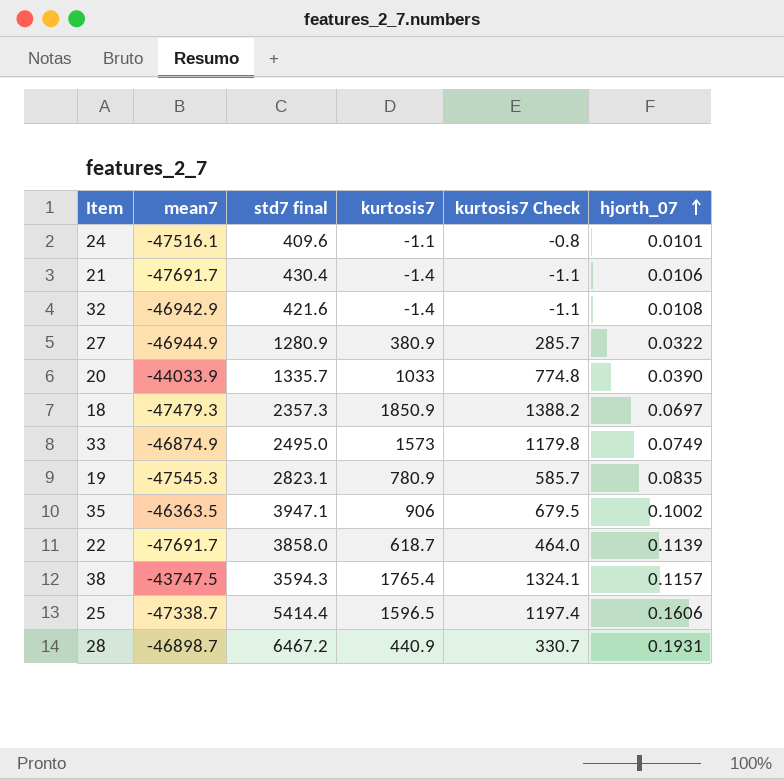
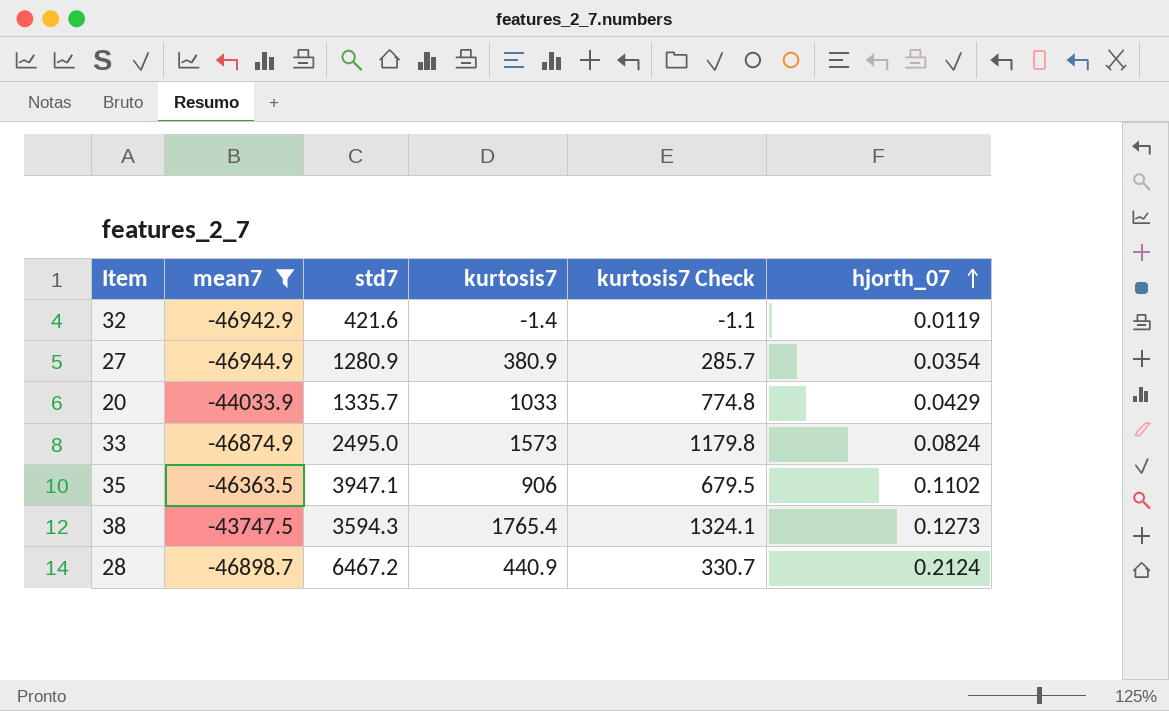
filter: none -> mean7 >= -46944.9
column name: std7 final -> std7
32 | hjorth_07: 0.0108 -> 0.0119
27 | hjorth_07: 0.0322 -> 0.0354
20 | hjorth_07: 0.0390 -> 0.0429
33 | hjorth_07: 0.0749 -> 0.0824
35 | hjorth_07: 0.1002 -> 0.1102
38 | hjorth_07: 0.1157 -> 0.1273
28 | hjorth_07: 0.1931 -> 0.2124

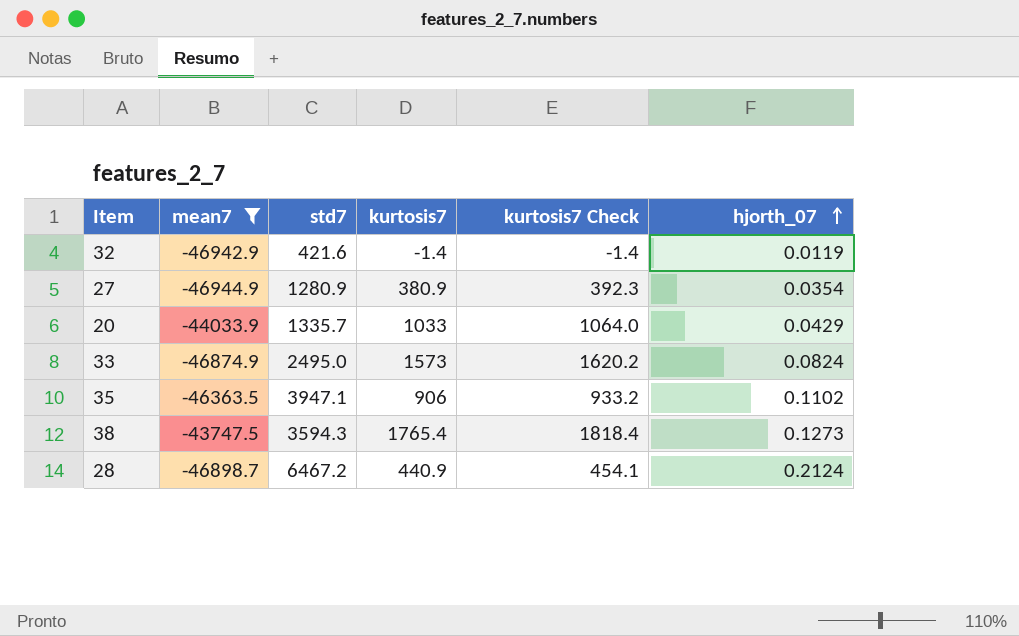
column kurtosis7 Check | formula: [kurtosis7] * 0.75 -> [kurtosis7] * 1.03

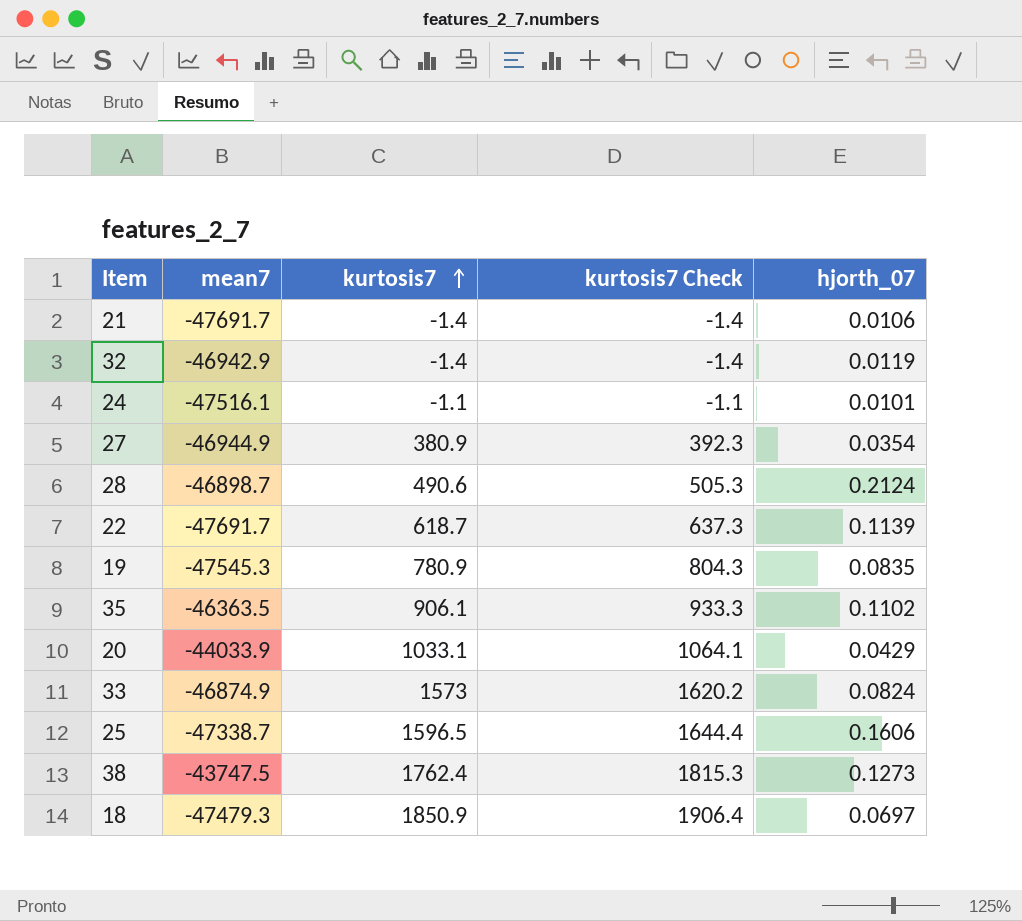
filter: mean7 >= -46944.9 -> none
row order: hjorth_07 ascending -> kurtosis7 ascending
column std7 | position: 3 -> none
28 | kurtosis7: 440.9 -> 490.6
28 | kurtosis7 Check: 454.1 -> 505.3
35 | kurtosis7: 906 -> 906.1
35 | kurtosis7 Check: 933.2 -> 933.3
20 | kurtosis7: 1033 -> 1033.1
20 | kurtosis7 Check: 1064.0 -> 1064.1
38 | kurtosis7: 1765.4 -> 1762.4
38 | kurtosis7 Check: 1818.4 -> 1815.3

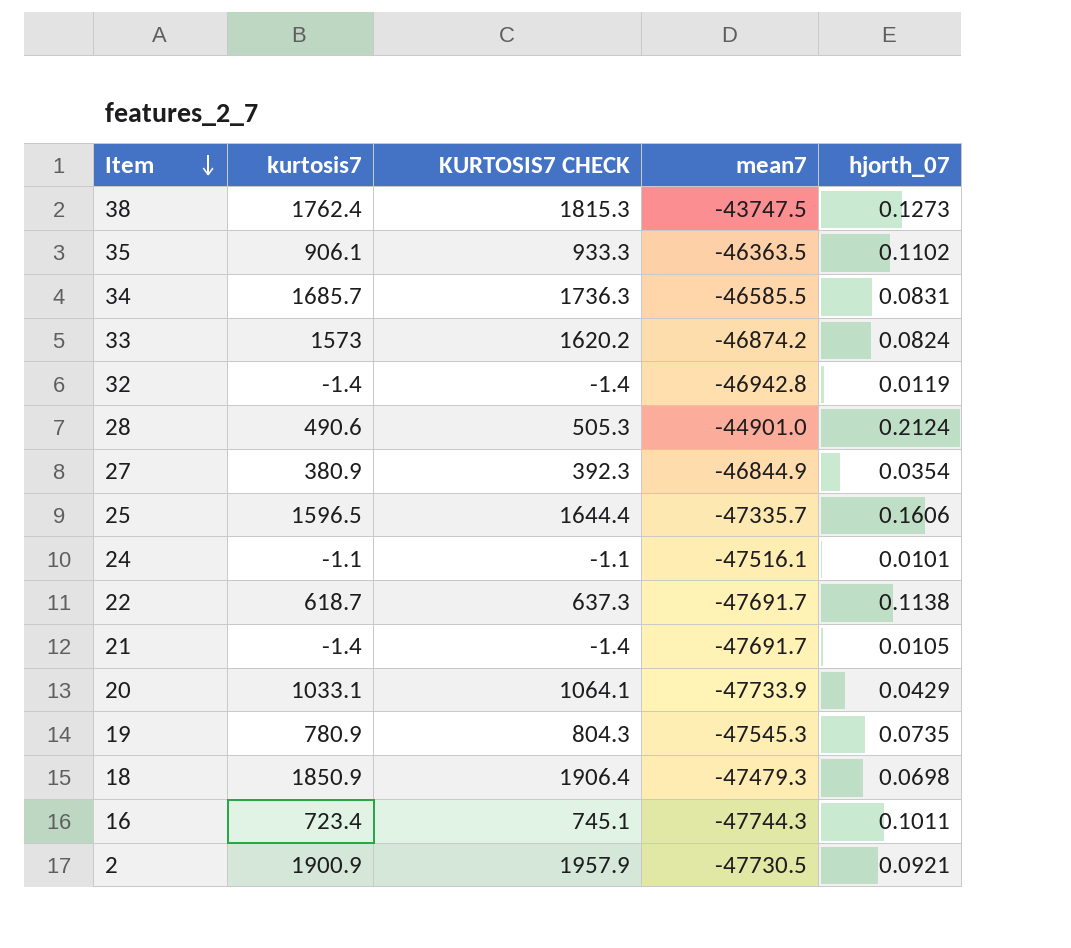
row order: kurtosis7 ascending -> Item descending
column name: kurtosis7 Check -> KURTOSIS7 CHECK
column mean7 | position: 2 -> 4
row 34: none -> 1685.7 | 1736.3 | -46585.5 | 0.0831
33 | mean7: -46874.9 -> -46874.2
32 | mean7: -46942.9 -> -46942.8
28 | mean7: -46898.7 -> -44901.0
27 | mean7: -46944.9 -> -46844.9
25 | mean7: -47338.7 -> -47335.7
22 | hjorth_07: 0.1139 -> 0.1138
21 | hjorth_07: 0.0106 -> 0.0105
20 | mean7: -44033.9 -> -47733.9
19 | hjorth_07: 0.0835 -> 0.0735
18 | hjorth_07: 0.0697 -> 0.0698
row 16: none -> 723.4 | 745.1 | -47744.3 | 0.1011
row 2: none -> 1900.9 | 1957.9 | -47730.5 | 0.0921

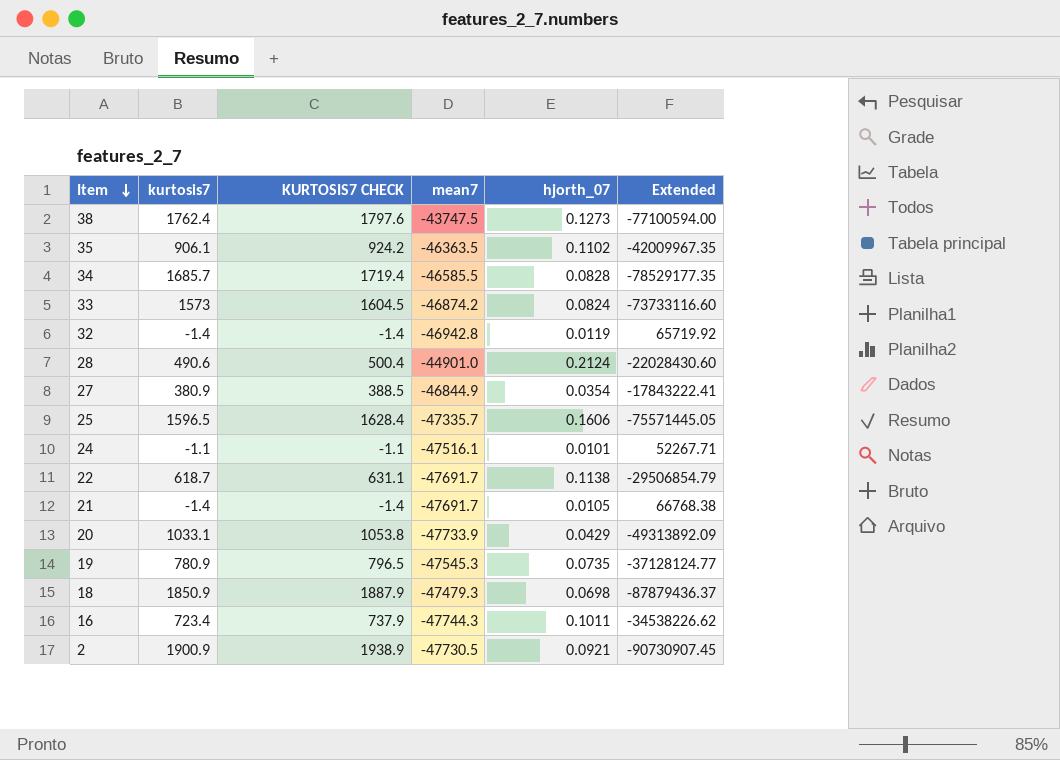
column KURTOSIS7 CHECK | formula: [kurtosis7] * 1.03 -> [kurtosis7] * 1.02
column Extended | formula: none -> [kurtosis7] * [mean7]
34 | hjorth_07: 0.0831 -> 0.0828

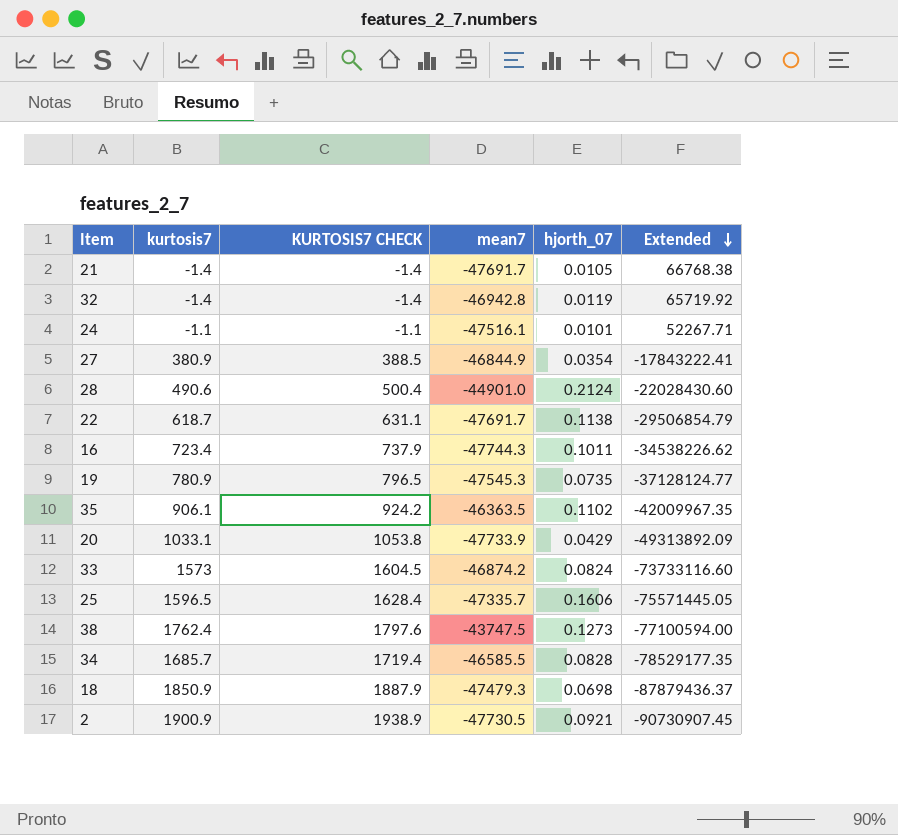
row order: Item descending -> Extended descending

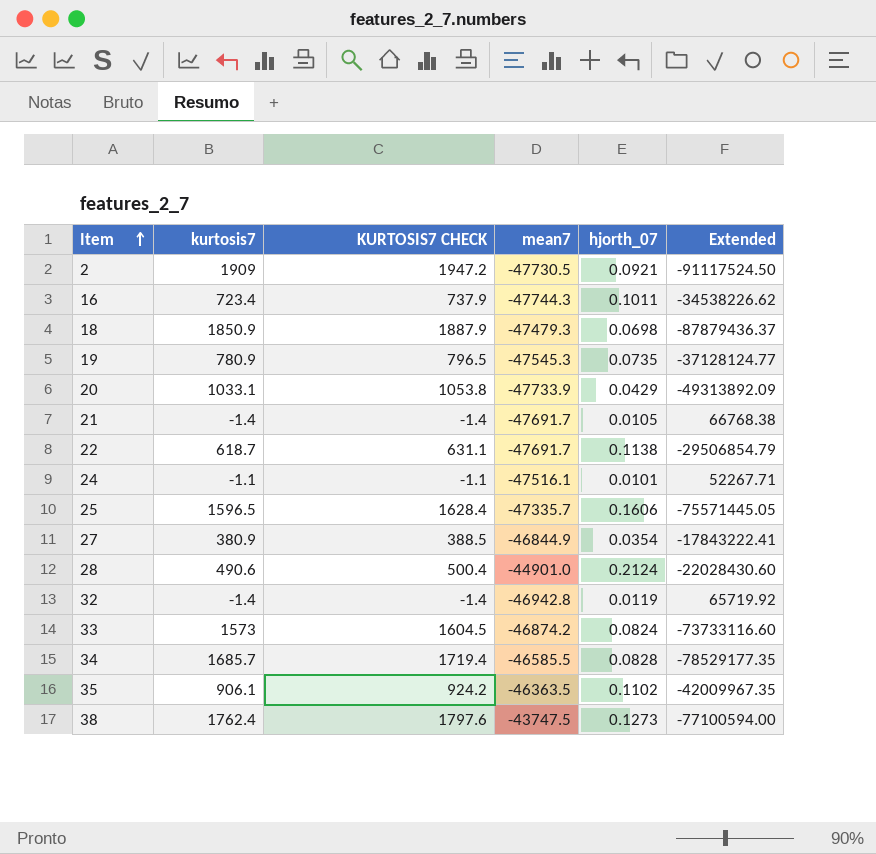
row order: Extended descending -> Item ascending
2 | kurtosis7: 1900.9 -> 1909
2 | KURTOSIS7 CHECK: 1938.9 -> 1947.2
2 | Extended: -90730907.45 -> -91117524.50

